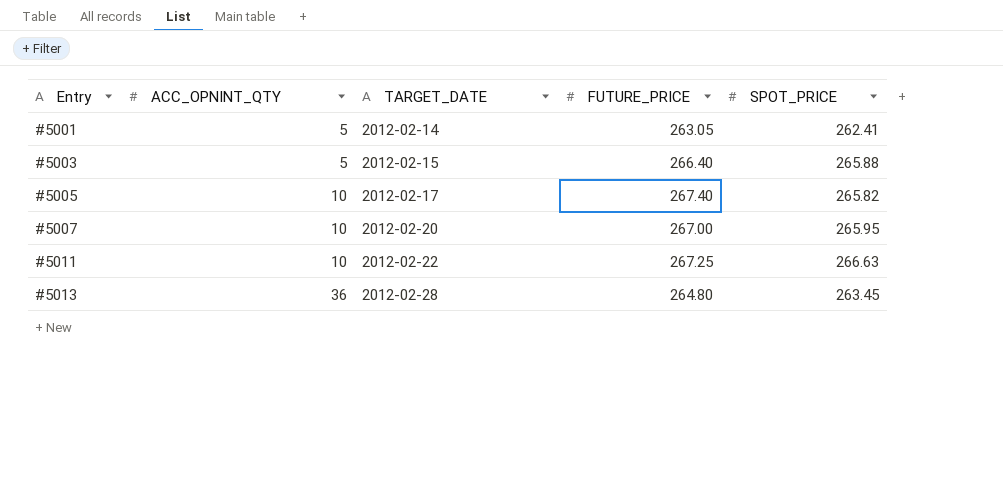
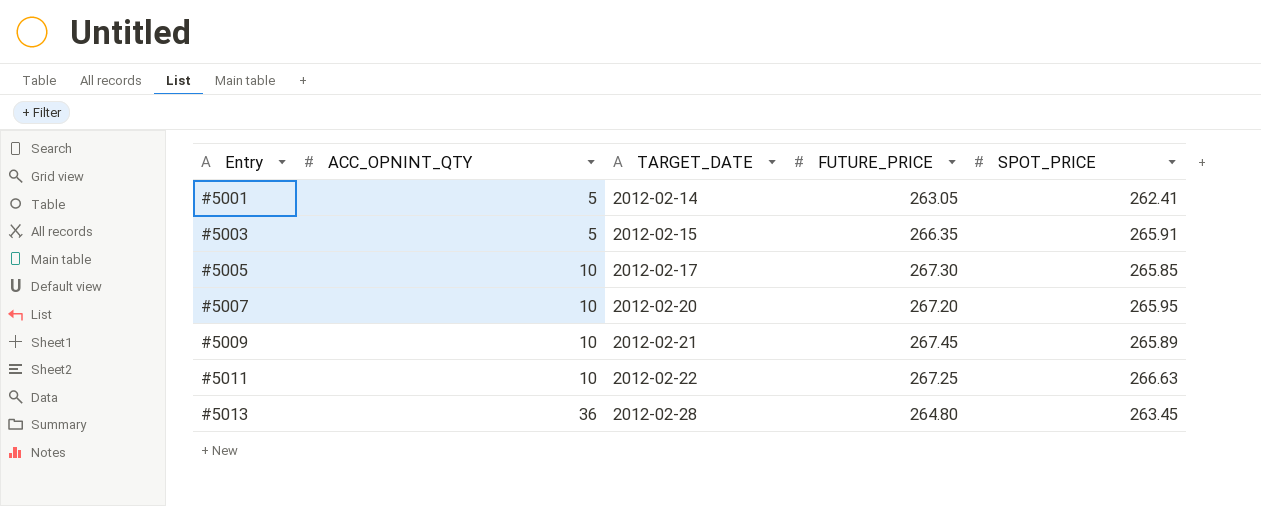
#5003 | FUTURE_PRICE: 266.40 -> 266.35
#5003 | SPOT_PRICE: 265.88 -> 265.91
#5005 | FUTURE_PRICE: 267.40 -> 267.30
#5005 | SPOT_PRICE: 265.82 -> 265.85
#5007 | FUTURE_PRICE: 267.00 -> 267.20
row #5009: none -> 10 | 2012-02-21 | 267.45 | 265.89

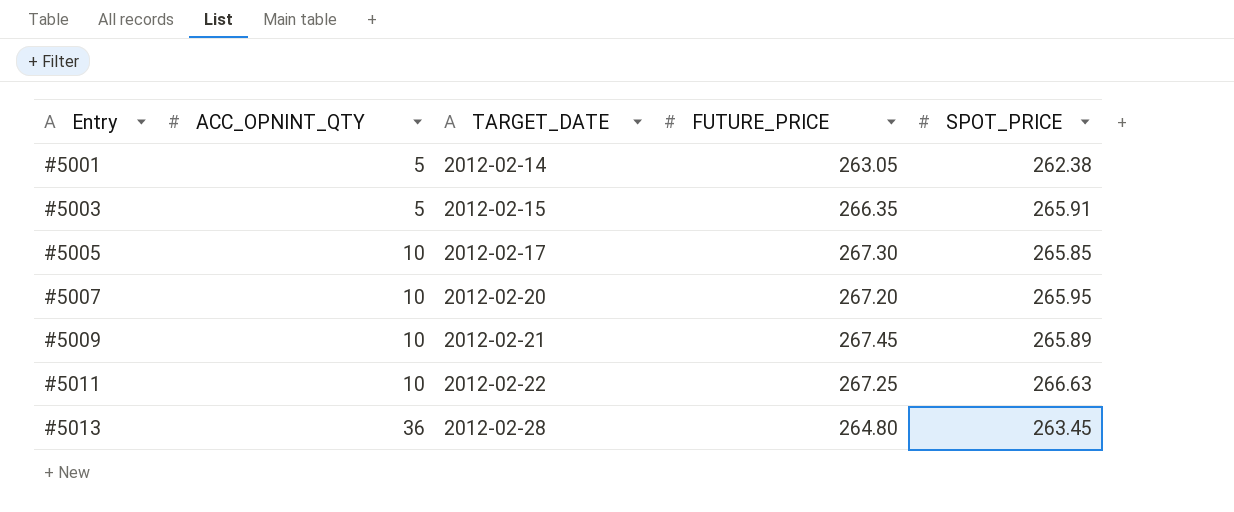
#5001 | SPOT_PRICE: 262.41 -> 262.38

